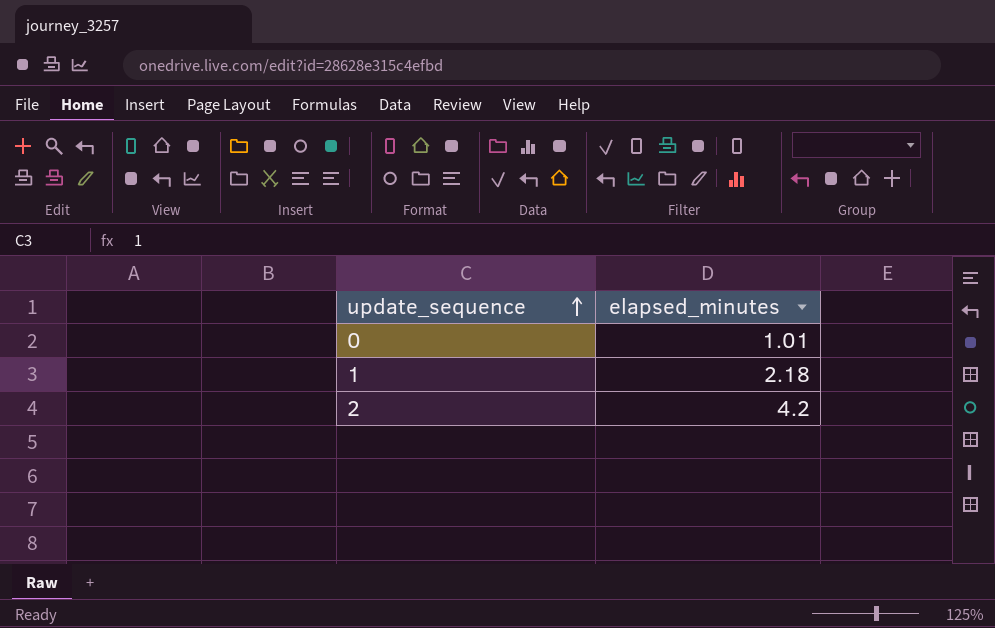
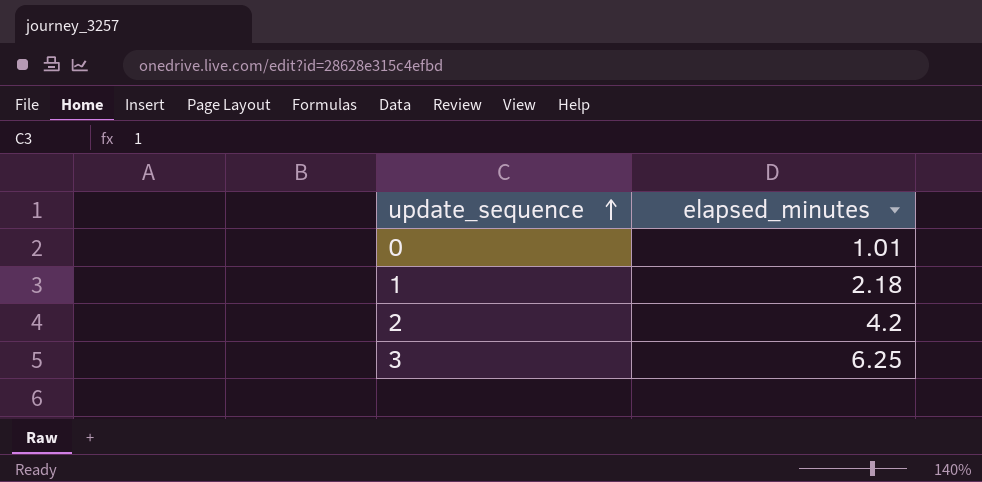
row 3: none -> 6.25

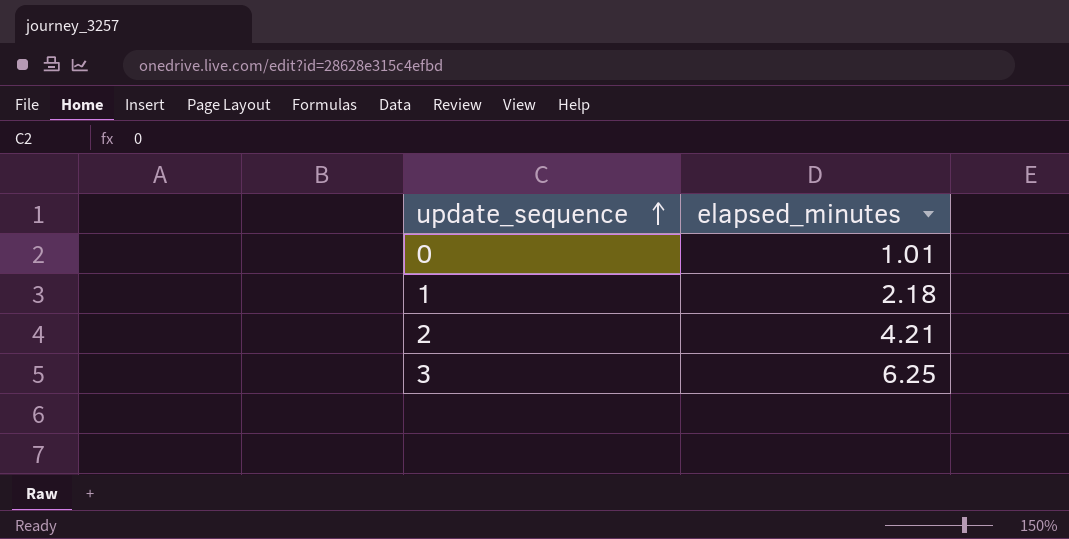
2 | elapsed_minutes: 4.2 -> 4.21

